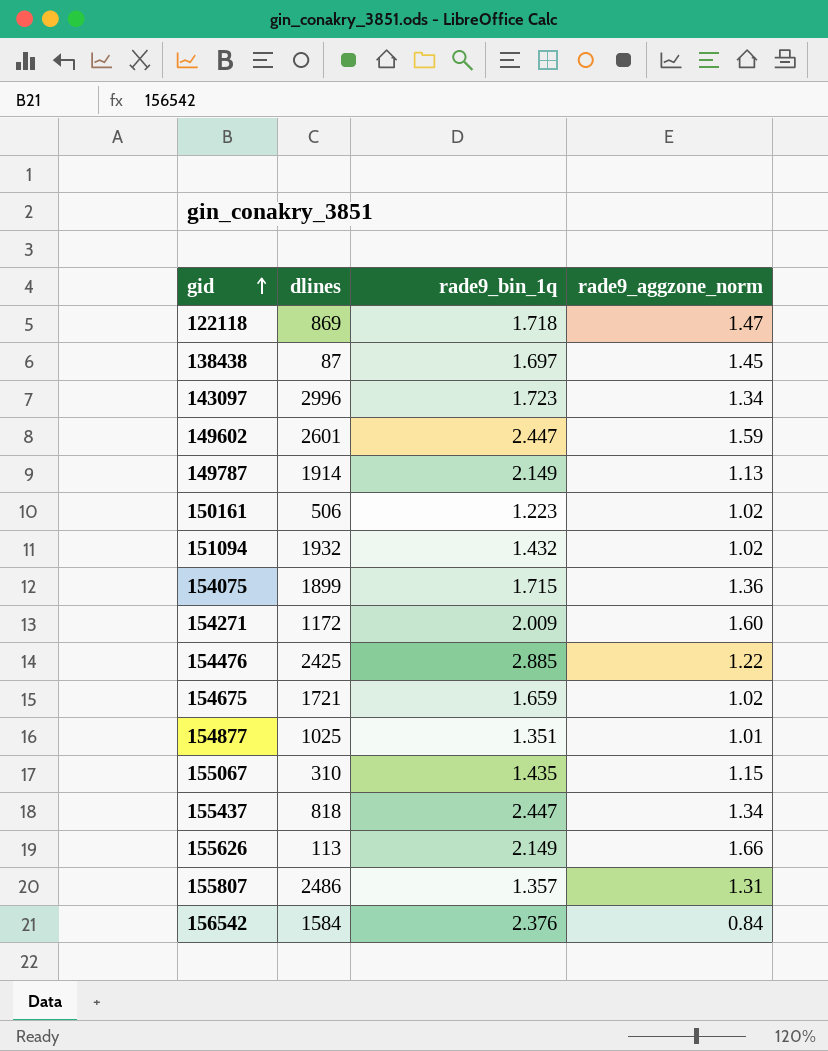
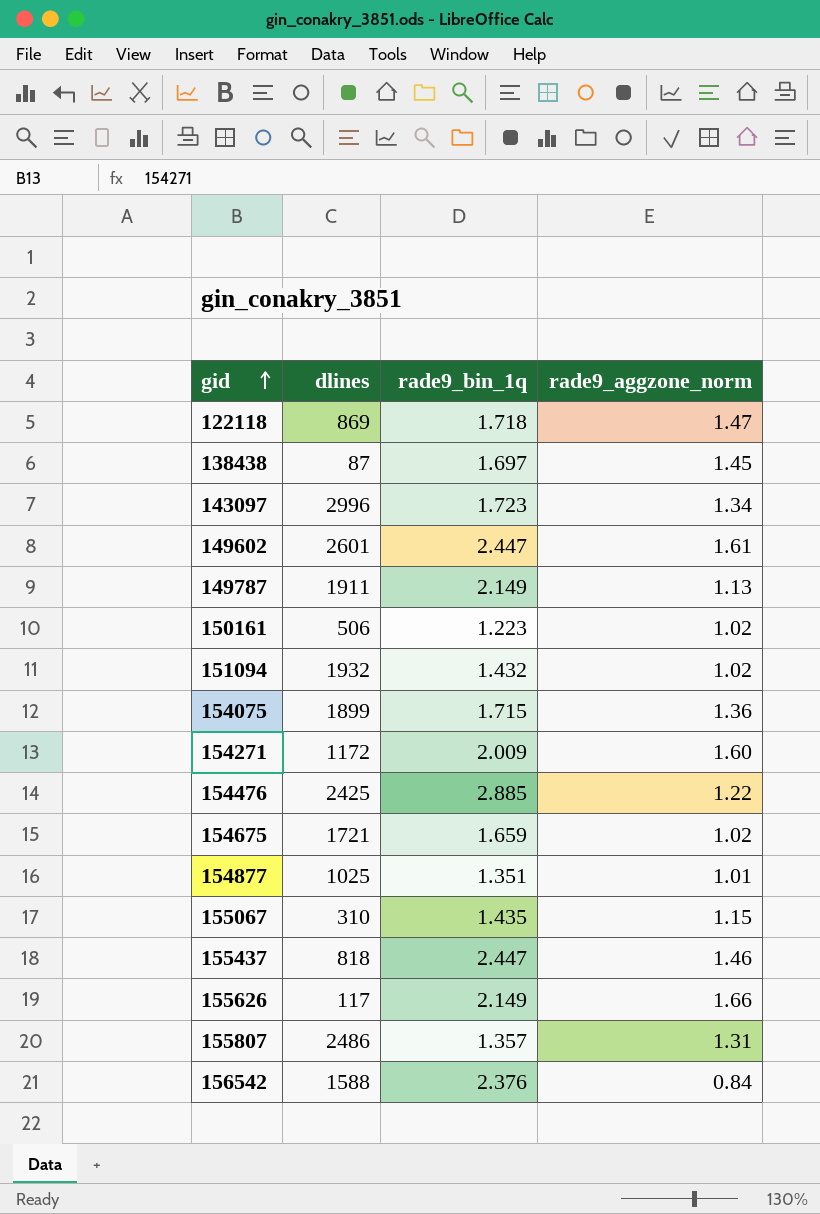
149602 | rade9_aggzone_norm: 1.59 -> 1.61
149787 | dlines: 1914 -> 1911
155437 | rade9_aggzone_norm: 1.34 -> 1.46
155626 | dlines: 113 -> 117
156542 | dlines: 1584 -> 1588

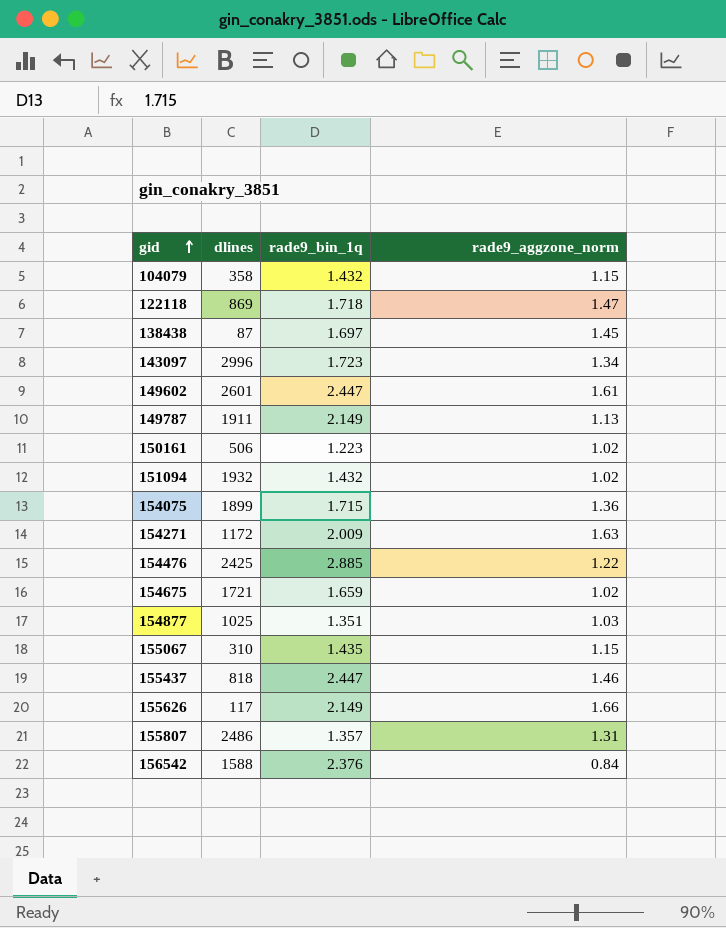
row 104079: none -> 358 | 1.432 | 1.15
154271 | rade9_aggzone_norm: 1.60 -> 1.63
154877 | rade9_aggzone_norm: 1.01 -> 1.03

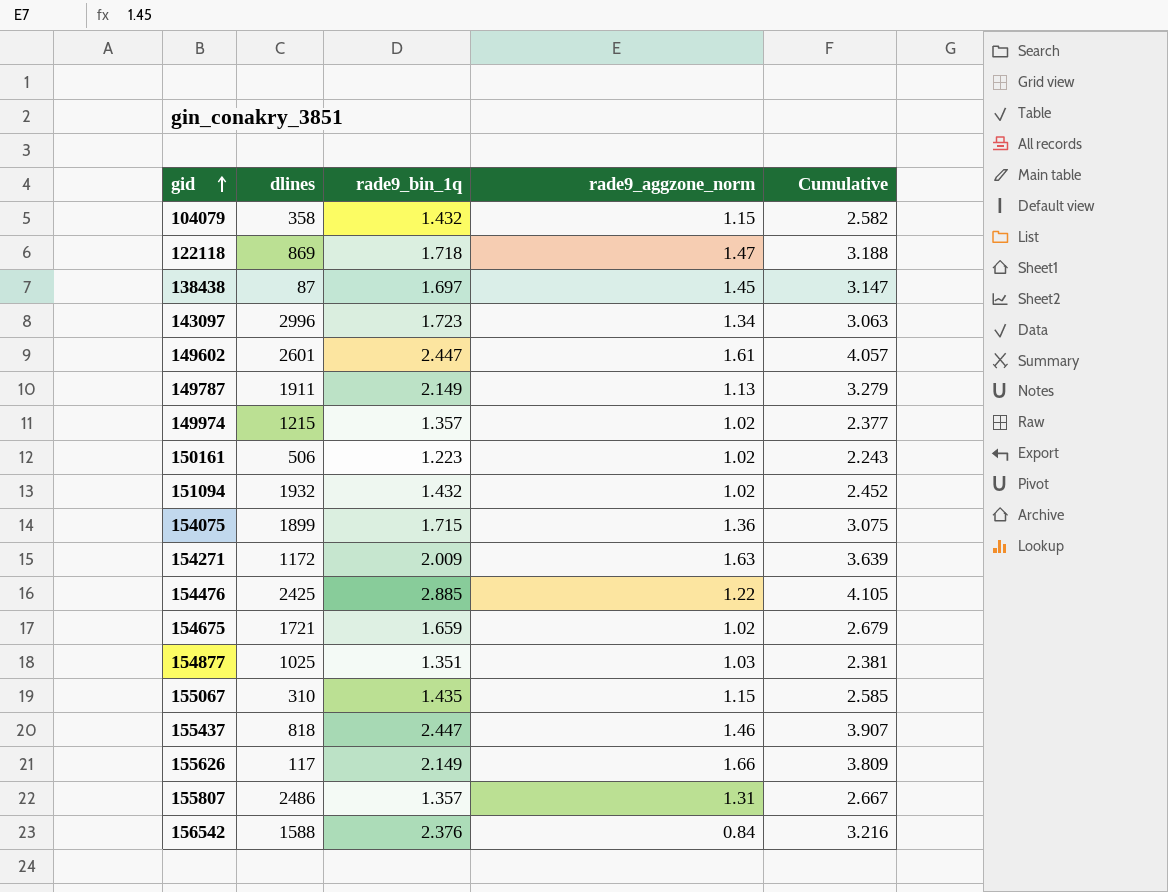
column Cumulative | formula: none -> [rade9_bin_1q] + [rade9_aggzone_norm]
row 149974: none -> 1215 | 1.357 | 1.02 | 2.377

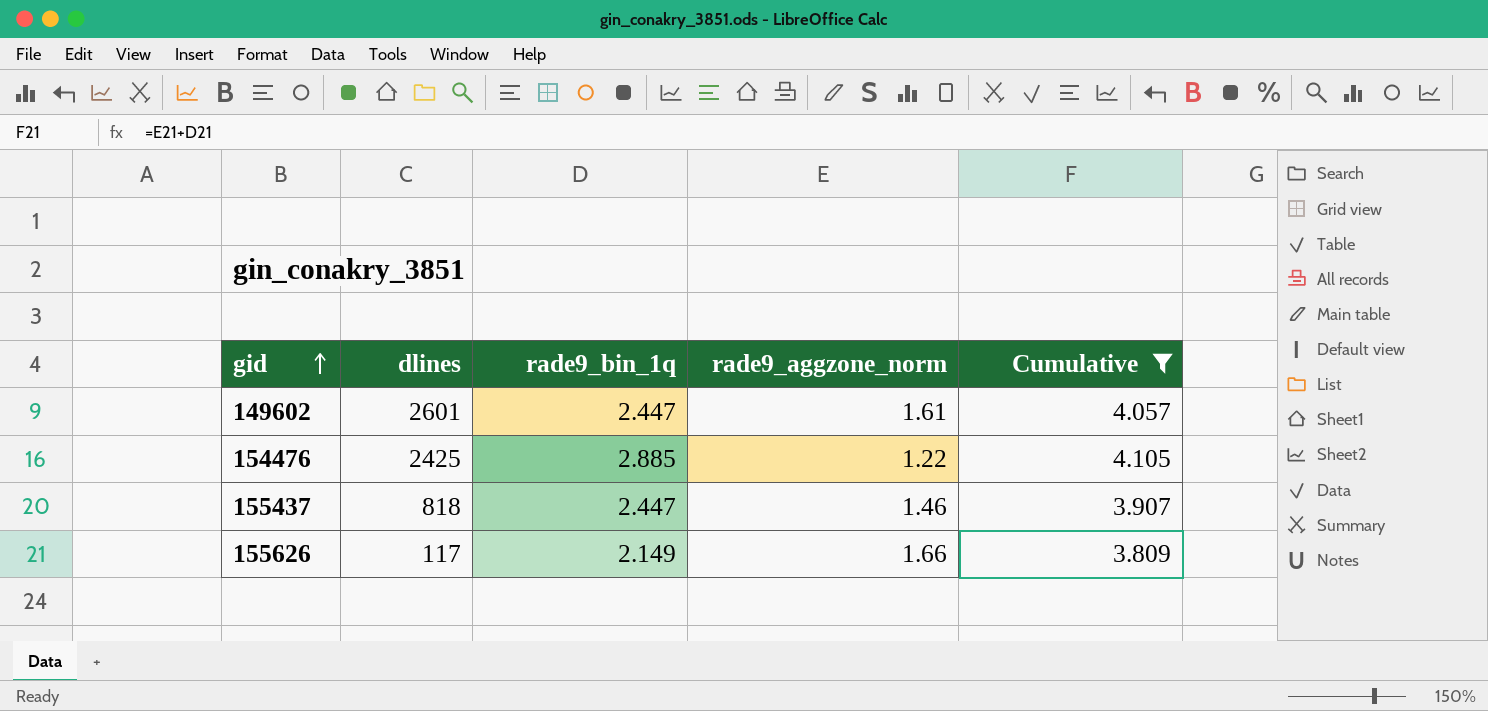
filter: none -> Cumulative >= 3.809

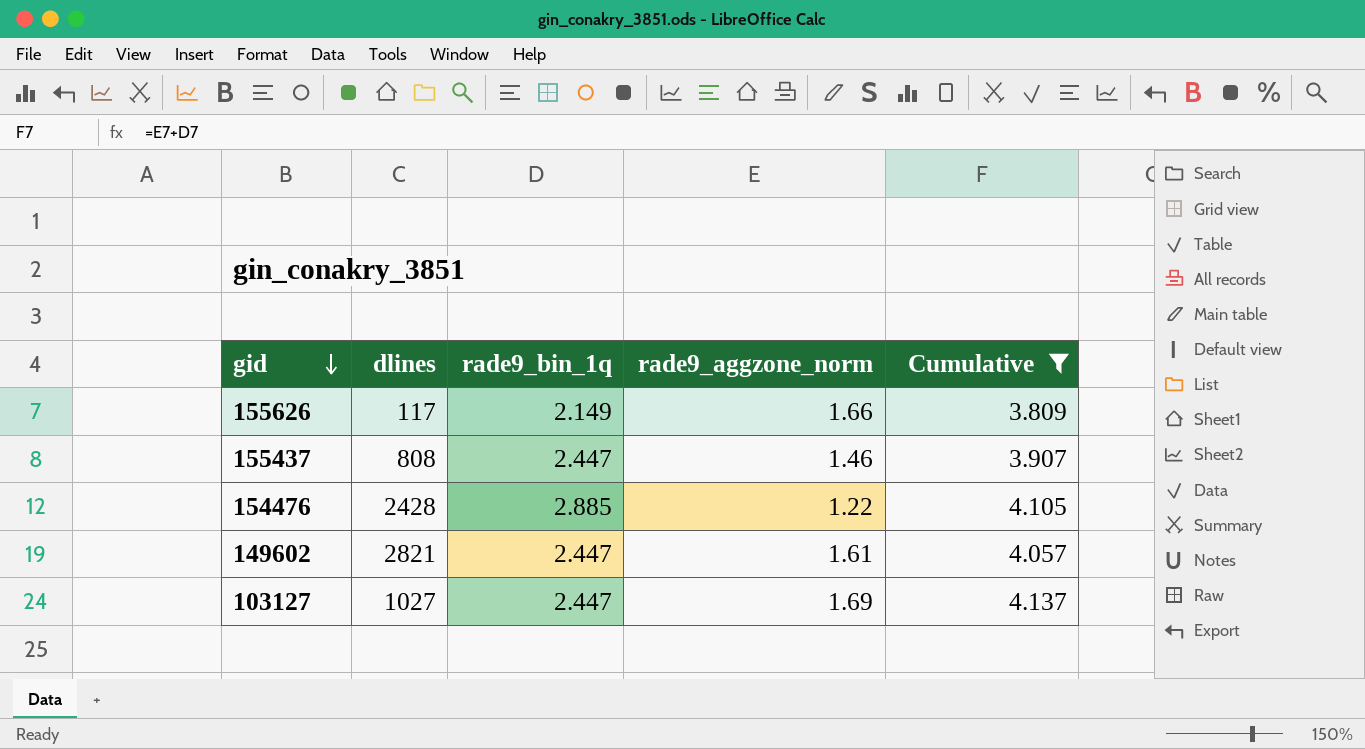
row order: gid ascending -> gid descending
155437 | dlines: 818 -> 808
154476 | dlines: 2425 -> 2428
149602 | dlines: 2601 -> 2821
row 103127: none -> 1027 | 2.447 | 1.69 | 4.137

